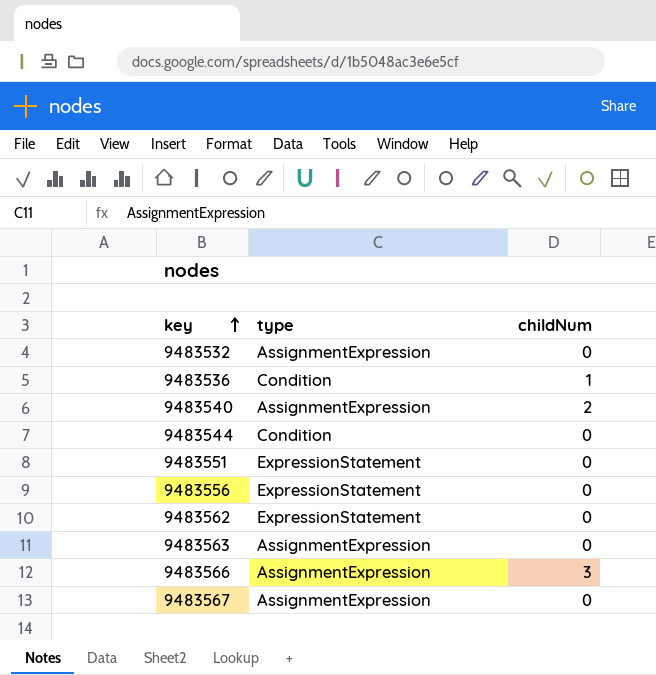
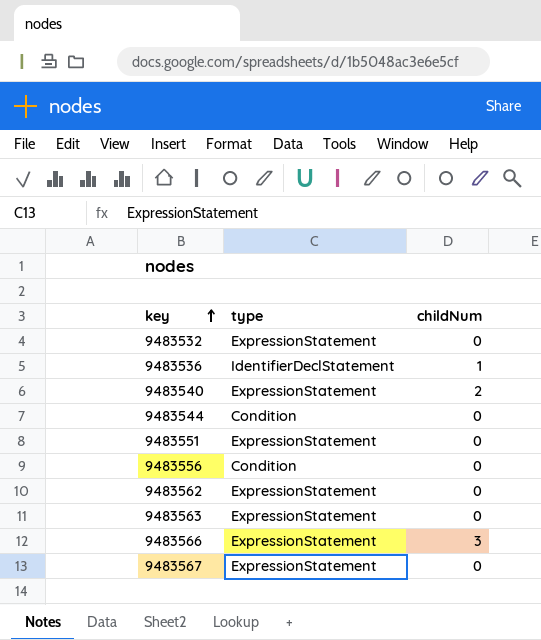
9483532 | type: AssignmentExpression -> ExpressionStatement
9483536 | type: Condition -> IdentifierDeclStatement
9483540 | type: AssignmentExpression -> ExpressionStatement
9483556 | type: ExpressionStatement -> Condition
9483563 | type: AssignmentExpression -> ExpressionStatement
9483566 | type: AssignmentExpression -> ExpressionStatement
9483567 | type: AssignmentExpression -> ExpressionStatement

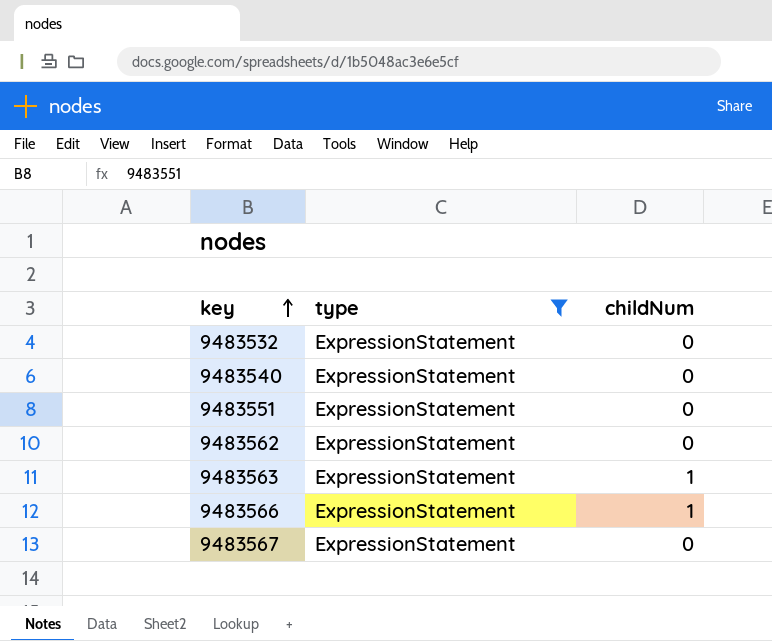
filter: none -> type = ExpressionStatement
9483540 | childNum: 2 -> 0
9483563 | childNum: 0 -> 1
9483566 | childNum: 3 -> 1

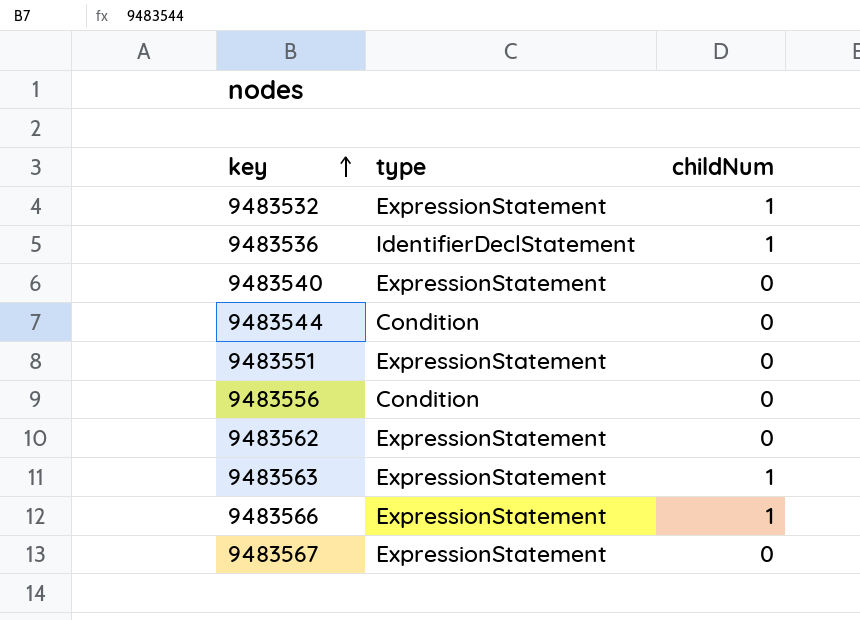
filter: type = ExpressionStatement -> none
9483532 | childNum: 0 -> 1

